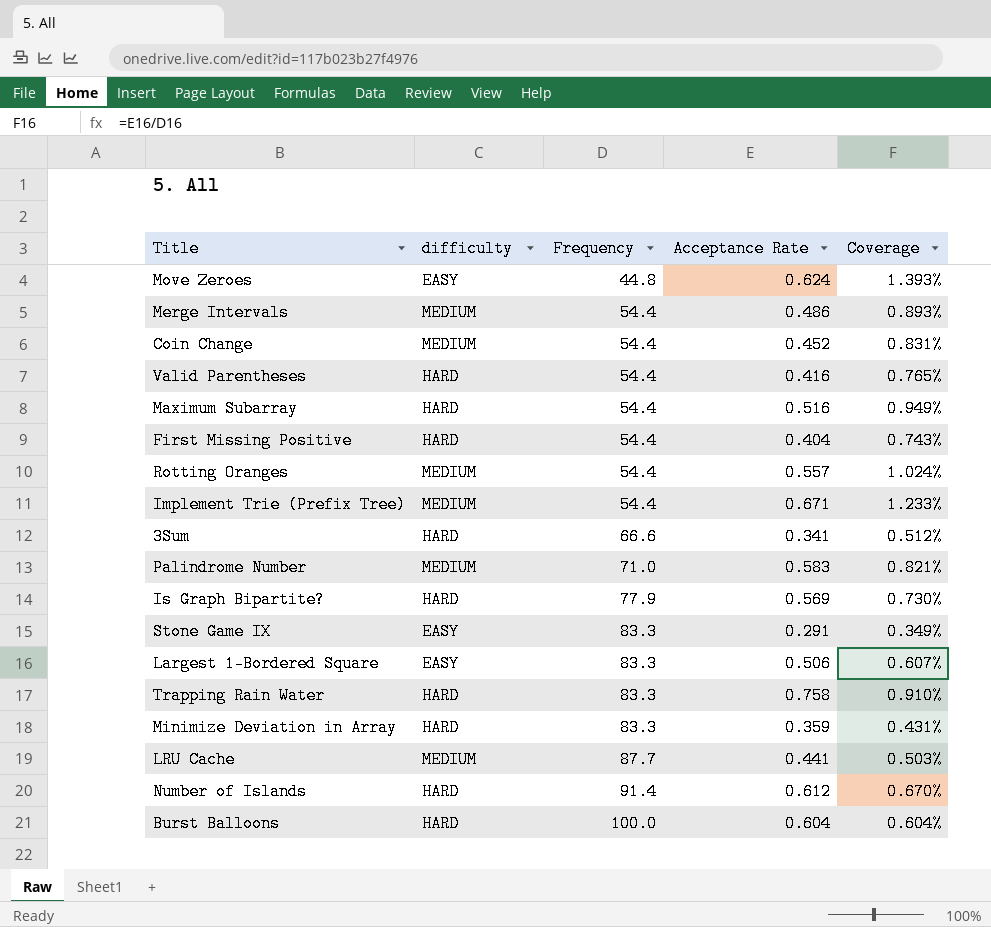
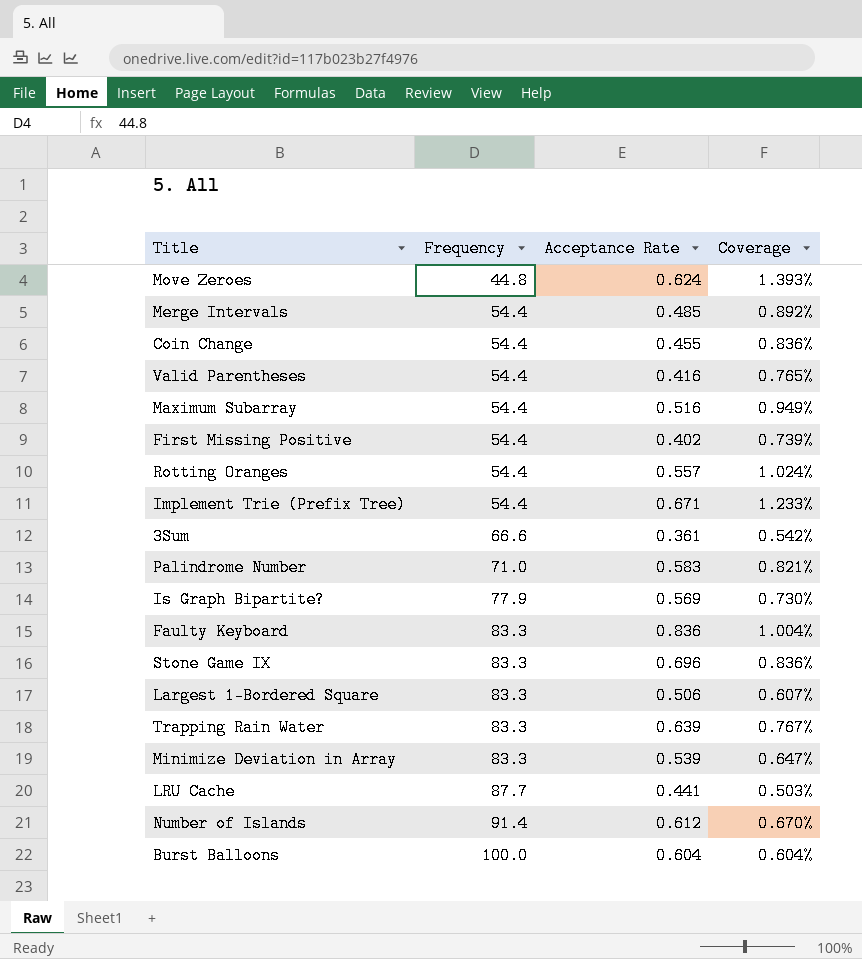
column difficulty | position: 2 -> none
Merge Intervals | Acceptance Rate: 0.486 -> 0.485
Merge Intervals | Coverage: 0.893% -> 0.892%
Coin Change | Acceptance Rate: 0.452 -> 0.455
Coin Change | Coverage: 0.831% -> 0.836%
First Missing Positive | Acceptance Rate: 0.404 -> 0.402
First Missing Positive | Coverage: 0.743% -> 0.739%
3Sum | Acceptance Rate: 0.341 -> 0.361
3Sum | Coverage: 0.512% -> 0.542%
row Faulty Keyboard: none -> 83.3 | 0.836 | 1.004%
Stone Game IX | Acceptance Rate: 0.291 -> 0.696
Stone Game IX | Coverage: 0.349% -> 0.836%
Trapping Rain Water | Acceptance Rate: 0.758 -> 0.639
Trapping Rain Water | Coverage: 0.910% -> 0.767%
Minimize Deviation in Array | Acceptance Rate: 0.359 -> 0.539
Minimize Deviation in Array | Coverage: 0.431% -> 0.647%

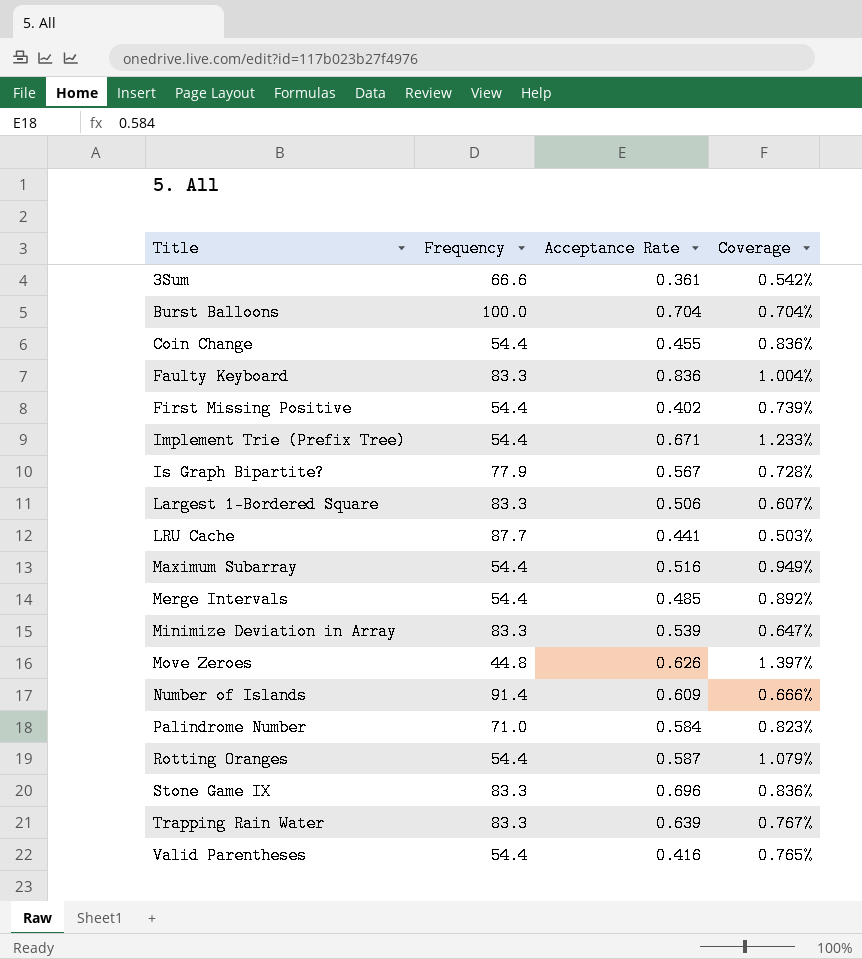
row order: Frequency ascending -> Title ascending
Burst Balloons | Acceptance Rate: 0.604 -> 0.704
Burst Balloons | Coverage: 0.604% -> 0.704%
Is Graph Bipartite? | Acceptance Rate: 0.569 -> 0.567
Is Graph Bipartite? | Coverage: 0.730% -> 0.728%
Move Zeroes | Acceptance Rate: 0.624 -> 0.626
Move Zeroes | Coverage: 1.393% -> 1.397%
Number of Islands | Acceptance Rate: 0.612 -> 0.609
Number of Islands | Coverage: 0.670% -> 0.666%
Palindrome Number | Acceptance Rate: 0.583 -> 0.584
Palindrome Number | Coverage: 0.821% -> 0.823%
Rotting Oranges | Acceptance Rate: 0.557 -> 0.587
Rotting Oranges | Coverage: 1.024% -> 1.079%

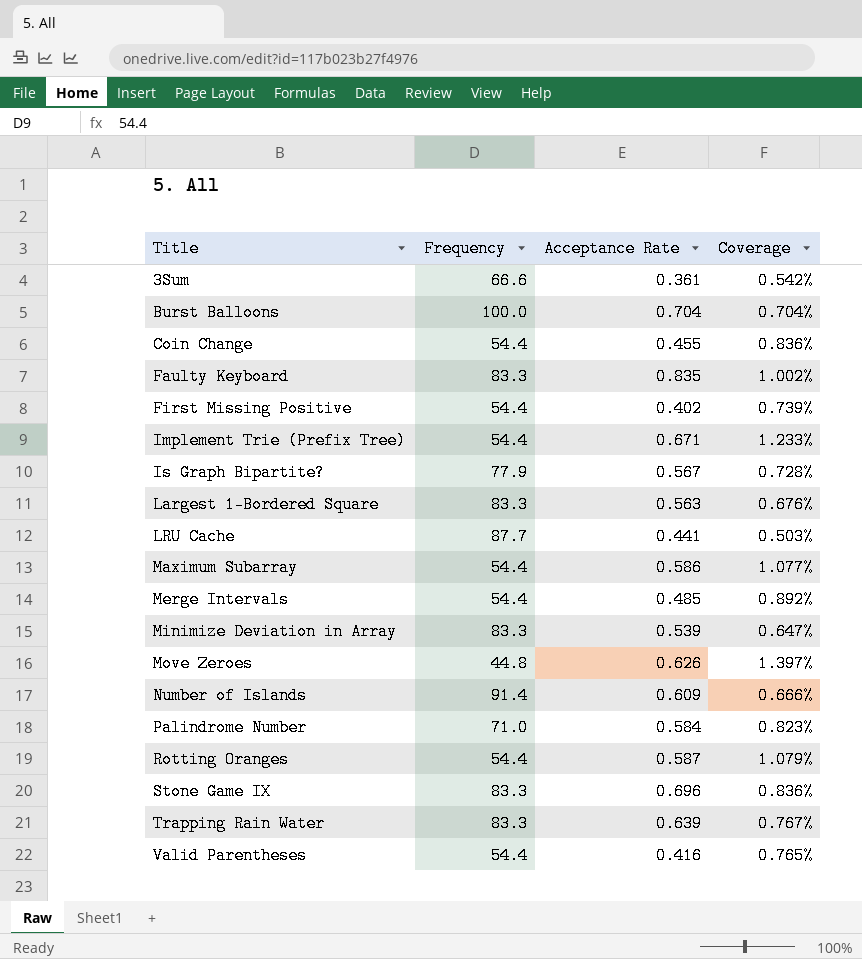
Faulty Keyboard | Acceptance Rate: 0.836 -> 0.835
Faulty Keyboard | Coverage: 1.004% -> 1.002%
Largest 1-Bordered Square | Acceptance Rate: 0.506 -> 0.563
Largest 1-Bordered Square | Coverage: 0.607% -> 0.676%
Maximum Subarray | Acceptance Rate: 0.516 -> 0.586
Maximum Subarray | Coverage: 0.949% -> 1.077%

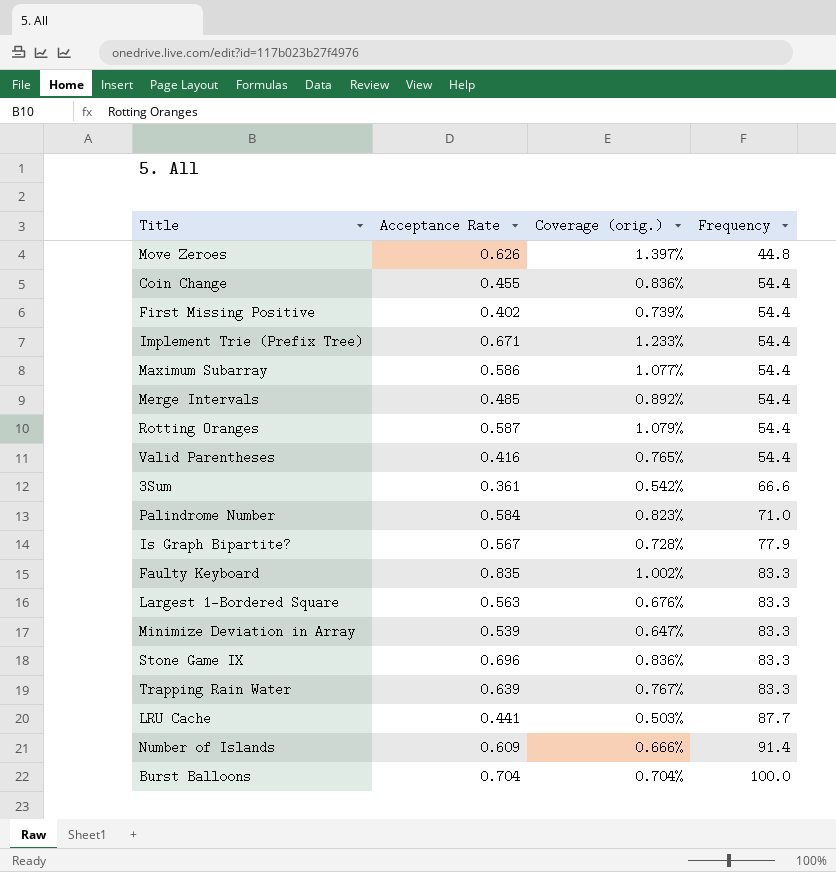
row order: Title ascending -> Frequency ascending
column name: Coverage -> Coverage (orig.)
column Frequency | position: 2 -> 4

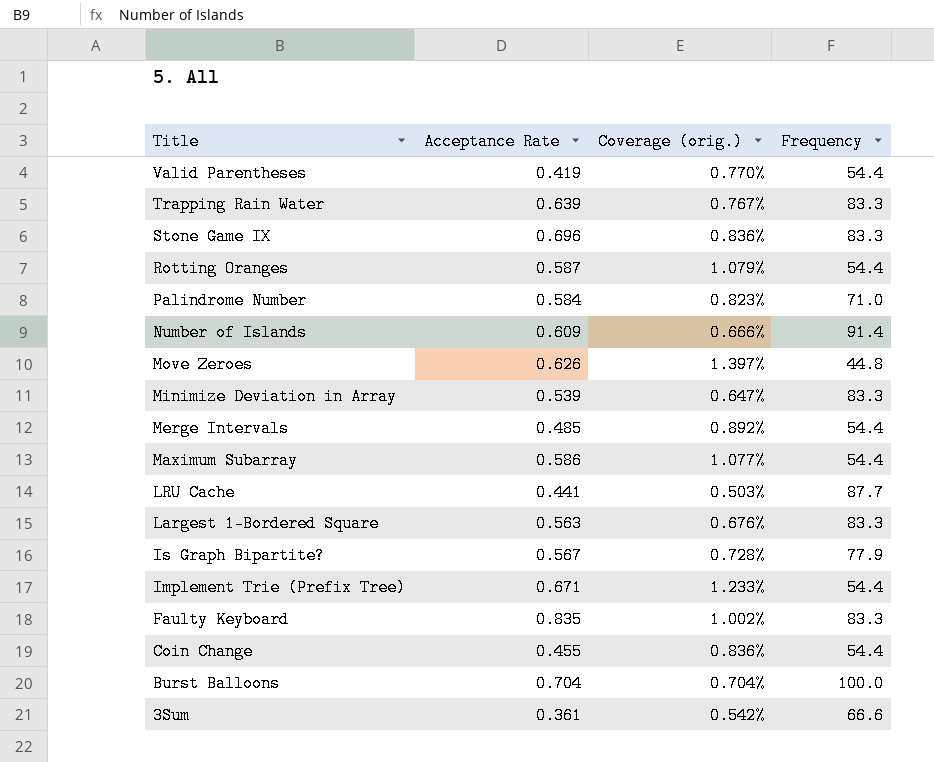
row order: Frequency ascending -> Title descending
row First Missing Positive: 0.402 | 0.739% | 54.4 -> none
Valid Parentheses | Acceptance Rate: 0.416 -> 0.419
Valid Parentheses | Coverage (orig.): 0.765% -> 0.770%

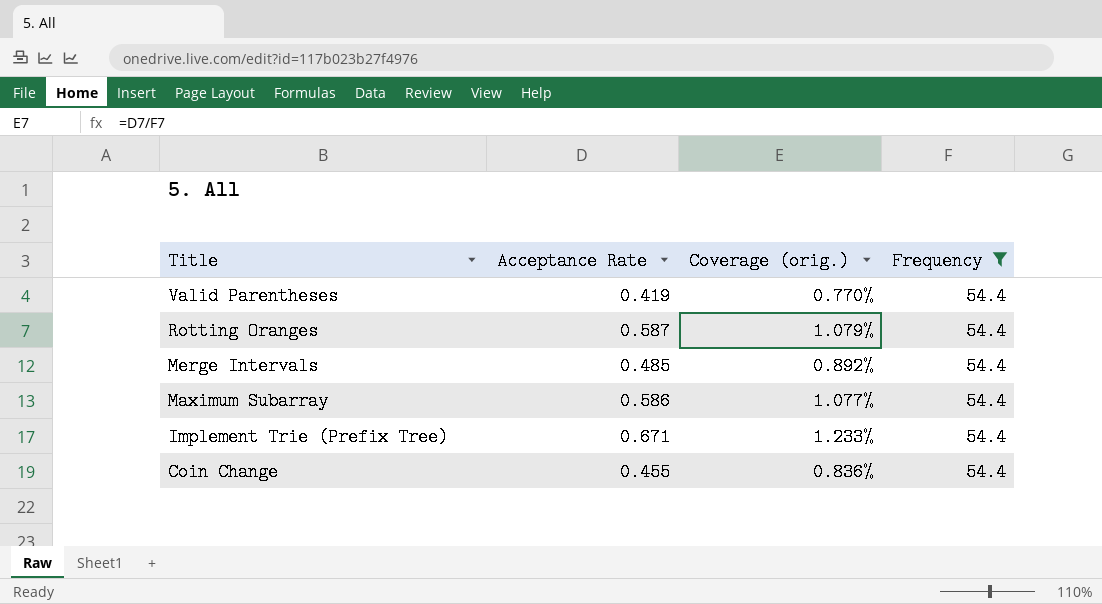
filter: none -> Frequency = 54.4

